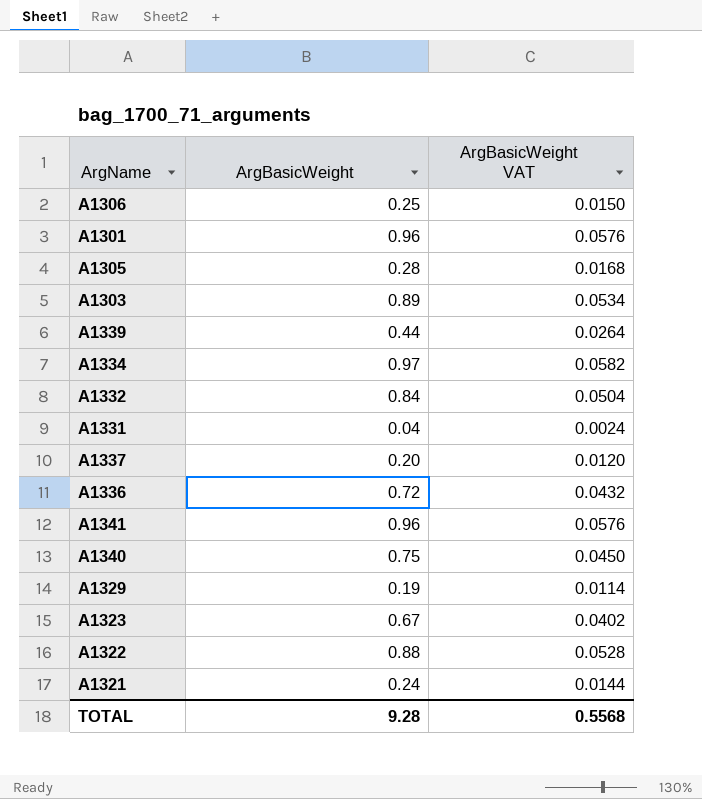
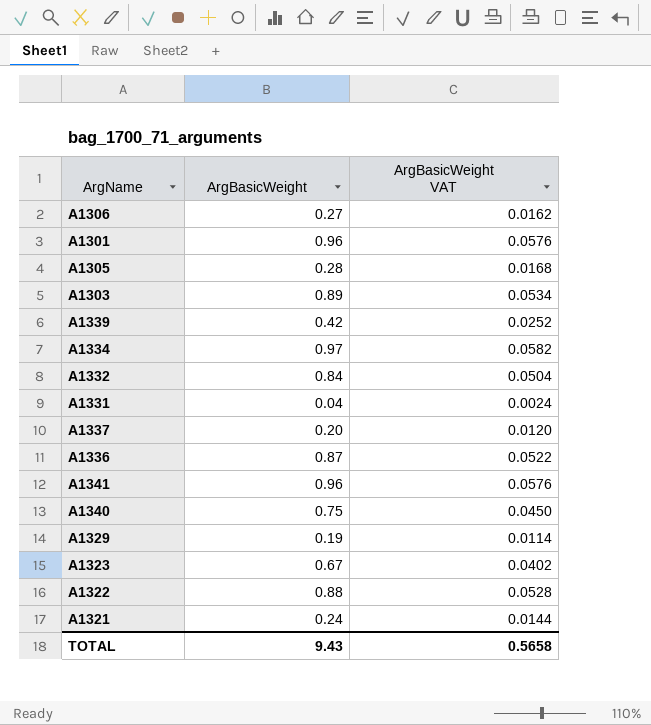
A1306 | ArgBasicWeight: 0.25 -> 0.27
A1306 | ArgBasicWeight VAT: 0.0150 -> 0.0162
A1339 | ArgBasicWeight: 0.44 -> 0.42
A1339 | ArgBasicWeight VAT: 0.0264 -> 0.0252
A1336 | ArgBasicWeight: 0.72 -> 0.87
A1336 | ArgBasicWeight VAT: 0.0432 -> 0.0522
TOTAL | ArgBasicWeight: 9.28 -> 9.43
TOTAL | ArgBasicWeight VAT: 0.5568 -> 0.5658

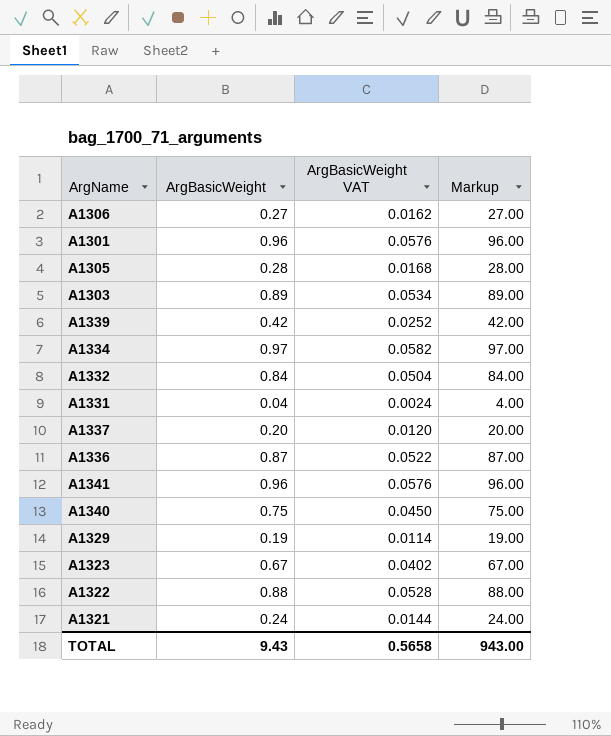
column Markup | formula: none -> [ArgBasicWeight] * 100

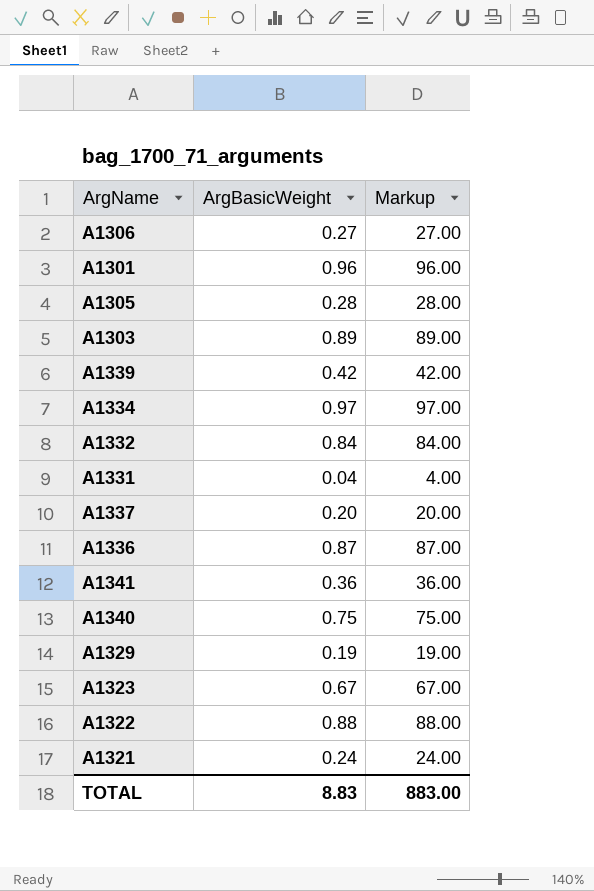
column ArgBasicWeight VAT | formula: [ArgBasicWeight] * 0.06 -> none
A1341 | ArgBasicWeight: 0.96 -> 0.36
A1341 | Markup: 96.00 -> 36.00
TOTAL | ArgBasicWeight: 9.43 -> 8.83
TOTAL | Markup: 943.00 -> 883.00

